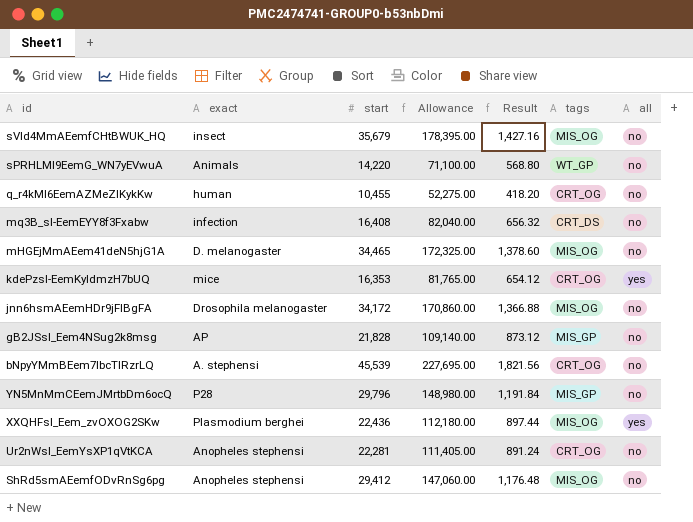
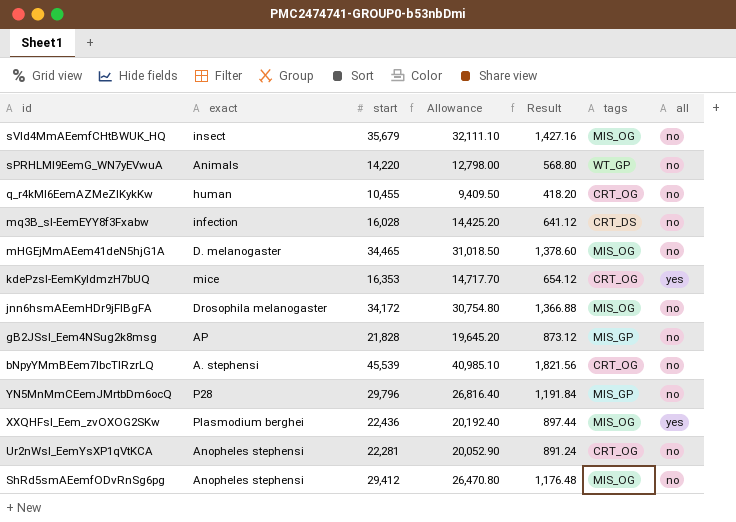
column Allowance | formula: [start] * 5 -> [start] * 0.9
mq3B_sl-EemEYY8f3Fxabw | start: 16,408 -> 16,028
mq3B_sl-EemEYY8f3Fxabw | Result: 656.32 -> 641.12

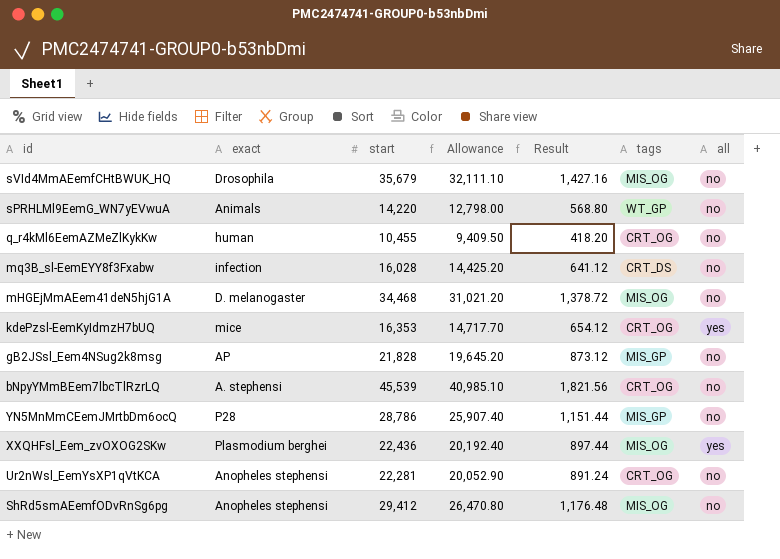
row jnn6hsmAEemHDr9jFIBgFA: Drosophila melanogaster | 34,172 | 30,754.80 | 1,366.88 | MIS_OG | no -> none
sVId4MmAEemfCHtBWUK_HQ | exact: insect -> Drosophila
mHGEjMmAEem41deN5hjG1A | start: 34,465 -> 34,468
mHGEjMmAEem41deN5hjG1A | Allowance: 31,018.50 -> 31,021.20
mHGEjMmAEem41deN5hjG1A | Result: 1,378.60 -> 1,378.72
YN5MnMmCEemJMrtbDm6ocQ | start: 29,796 -> 28,786
YN5MnMmCEemJMrtbDm6ocQ | Allowance: 26,816.40 -> 25,907.40
YN5MnMmCEemJMrtbDm6ocQ | Result: 1,191.84 -> 1,151.44

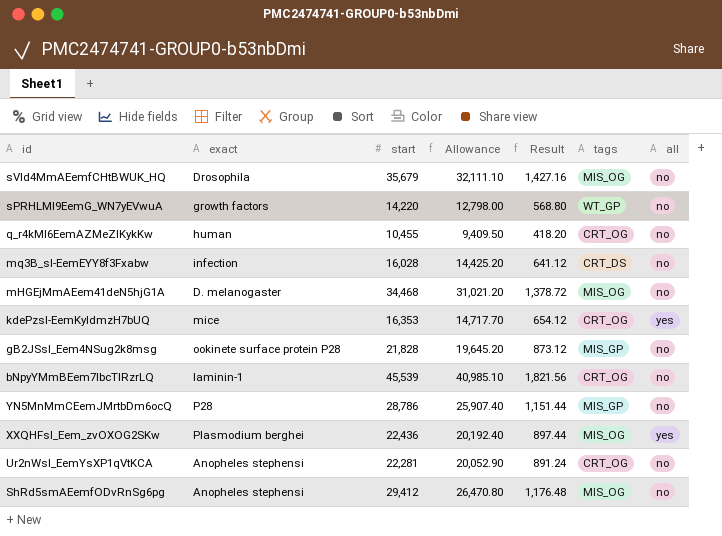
sPRHLMl9EemG_WN7yEVwuA | exact: Animals -> growth factors
gB2JSsl_Eem4NSug2k8msg | exact: AP -> ookinete surface protein P28
bNpyYMmBEem7lbcTlRzrLQ | exact: A. stephensi -> laminin-1

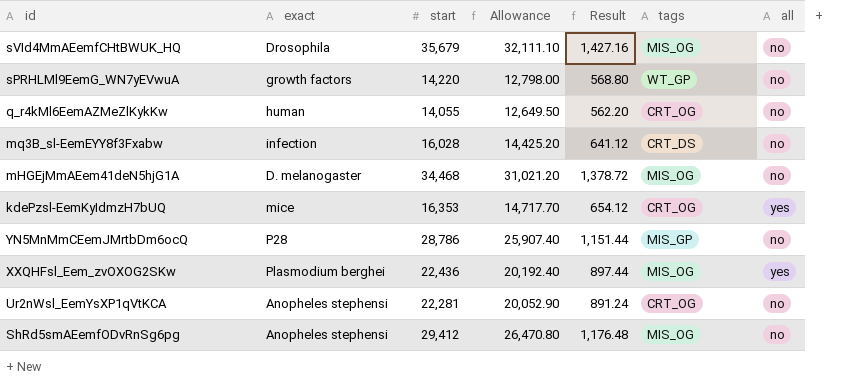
row gB2JSsl_Eem4NSug2k8msg: ookinete surface protein P28 | 21,828 | 19,645.20 | 873.12 | MIS_GP | no -> none
row bNpyYMmBEem7lbcTlRzrLQ: laminin-1 | 45,539 | 40,985.10 | 1,821.56 | CRT_OG | no -> none
q_r4kMl6EemAZMeZlKykKw | start: 10,455 -> 14,055
q_r4kMl6EemAZMeZlKykKw | Allowance: 9,409.50 -> 12,649.50
q_r4kMl6EemAZMeZlKykKw | Result: 418.20 -> 562.20

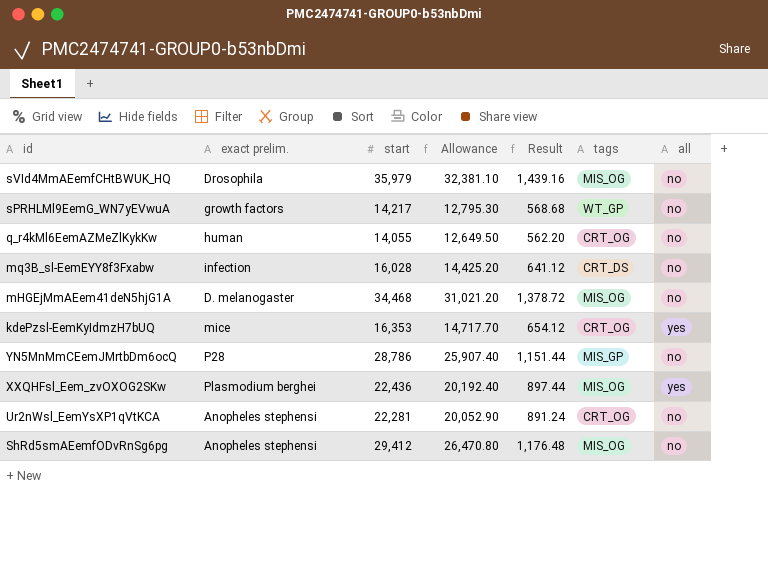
column name: exact -> exact prelim.
sVId4MmAEemfCHtBWUK_HQ | start: 35,679 -> 35,979
sVId4MmAEemfCHtBWUK_HQ | Allowance: 32,111.10 -> 32,381.10
sVId4MmAEemfCHtBWUK_HQ | Result: 1,427.16 -> 1,439.16
sPRHLMl9EemG_WN7yEVwuA | start: 14,220 -> 14,217
sPRHLMl9EemG_WN7yEVwuA | Allowance: 12,798.00 -> 12,795.30
sPRHLMl9EemG_WN7yEVwuA | Result: 568.80 -> 568.68

